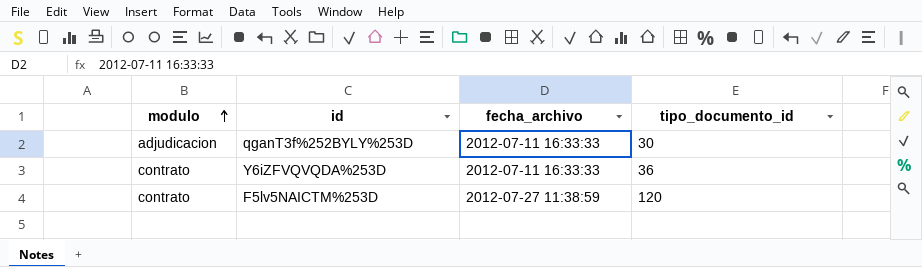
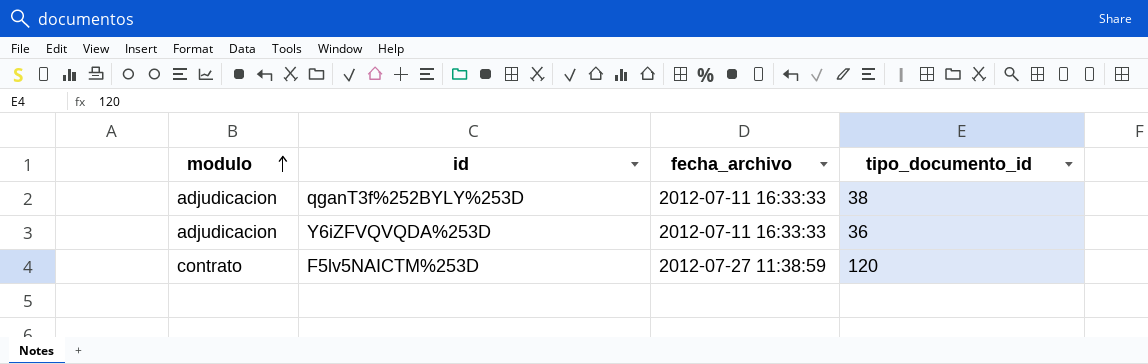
qganT3f%252BYLY%253D | tipo_documento_id: 30 -> 38
Y6iZFVQVQDA%253D | modulo: contrato -> adjudicacion

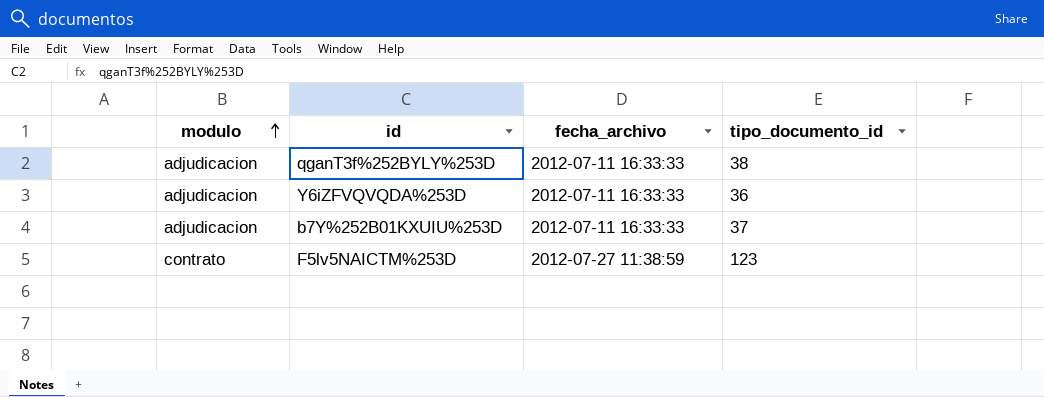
row b7Y%252B01KXUIU%253D: none -> adjudicacion | 2012-07-11 16:33:33 | 37
F5lv5NAICTM%253D | tipo_documento_id: 120 -> 123

